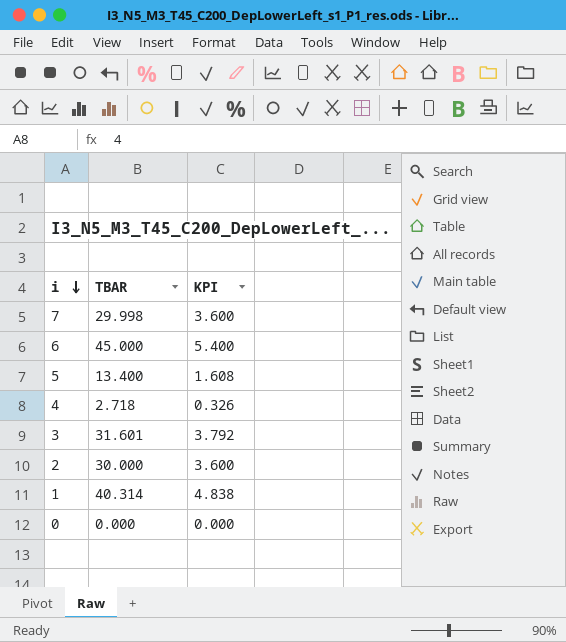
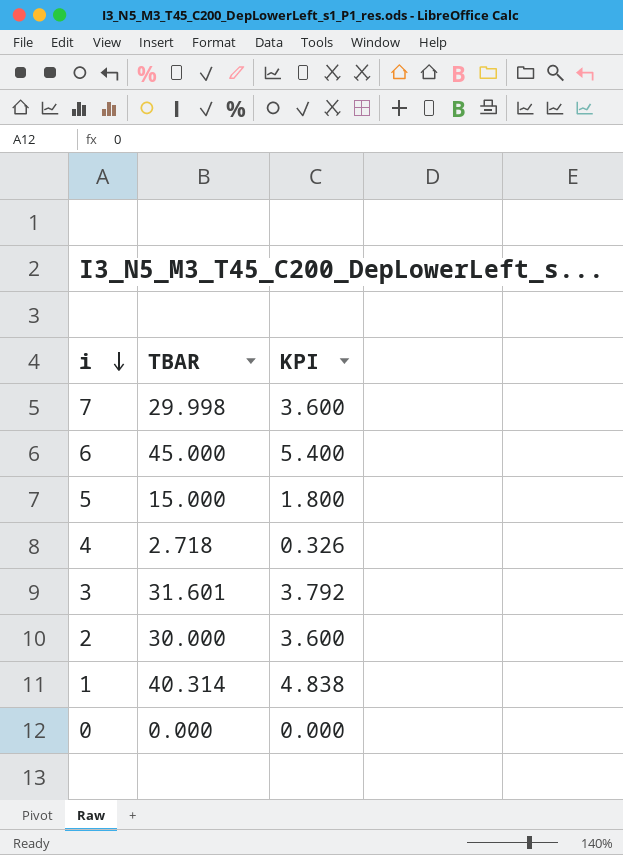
5 | TBAR: 13.400 -> 15.000
5 | KPI: 1.608 -> 1.800

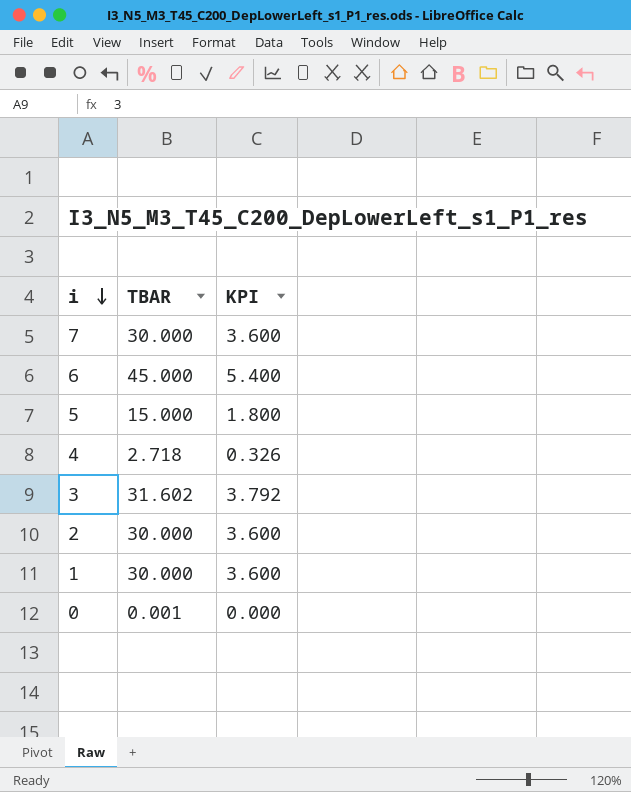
7 | TBAR: 29.998 -> 30.000
3 | TBAR: 31.601 -> 31.602
1 | TBAR: 40.314 -> 30.000
1 | KPI: 4.838 -> 3.600
0 | TBAR: 0.000 -> 0.001

